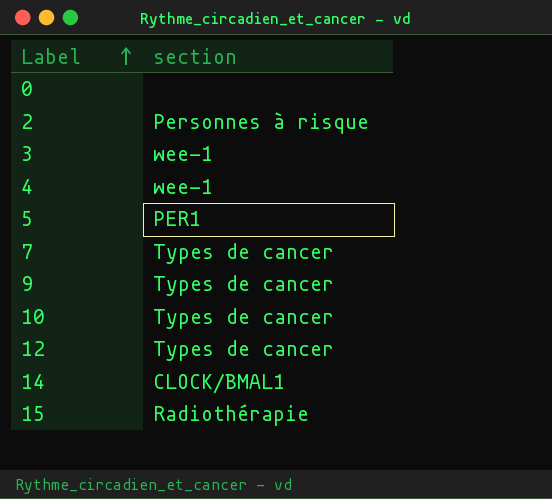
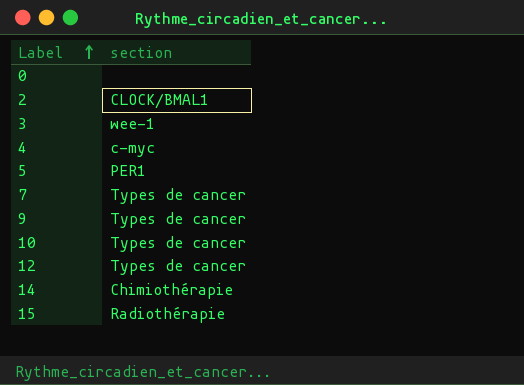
2 | section: Personnes à risque -> CLOCK/BMAL1
4 | section: wee-1 -> c-myc
14 | section: CLOCK/BMAL1 -> Chimiothérapie

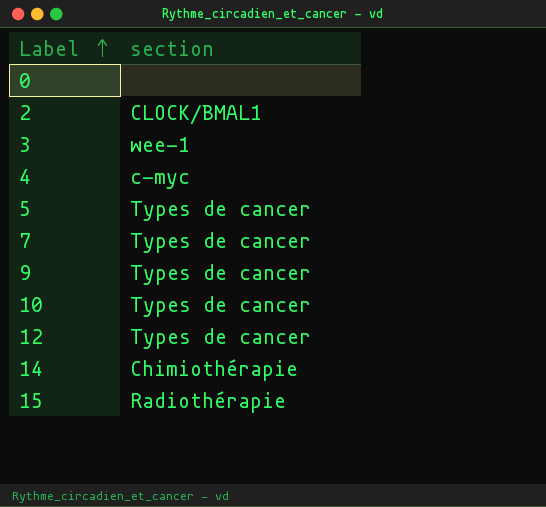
5 | section: PER1 -> Types de cancer

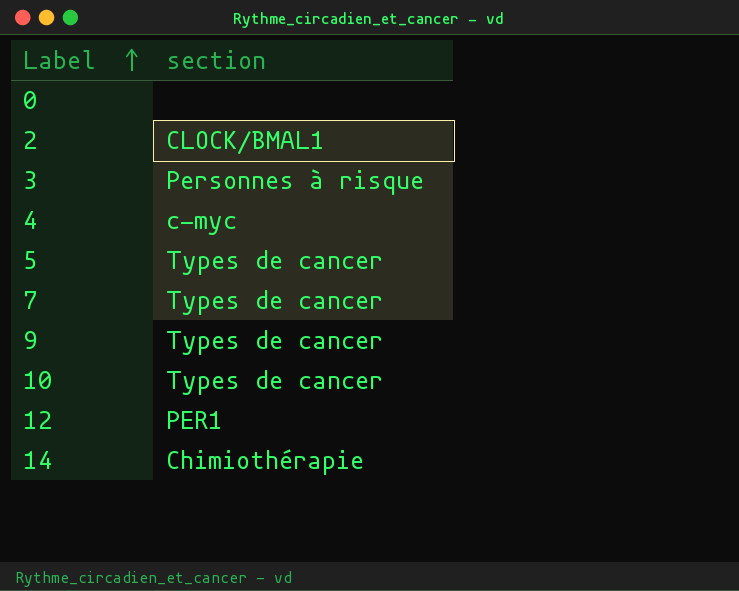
row 15: Radiothérapie -> none
3 | section: wee-1 -> Personnes à risque
12 | section: Types de cancer -> PER1

